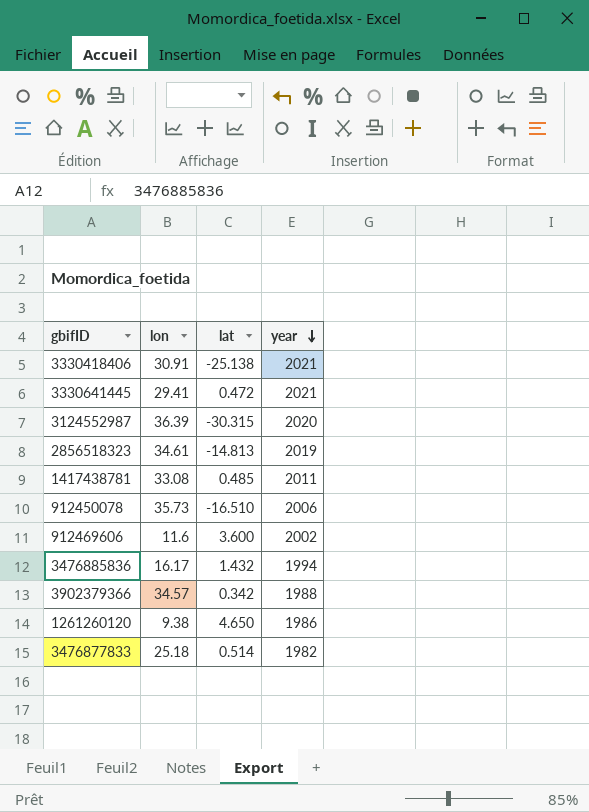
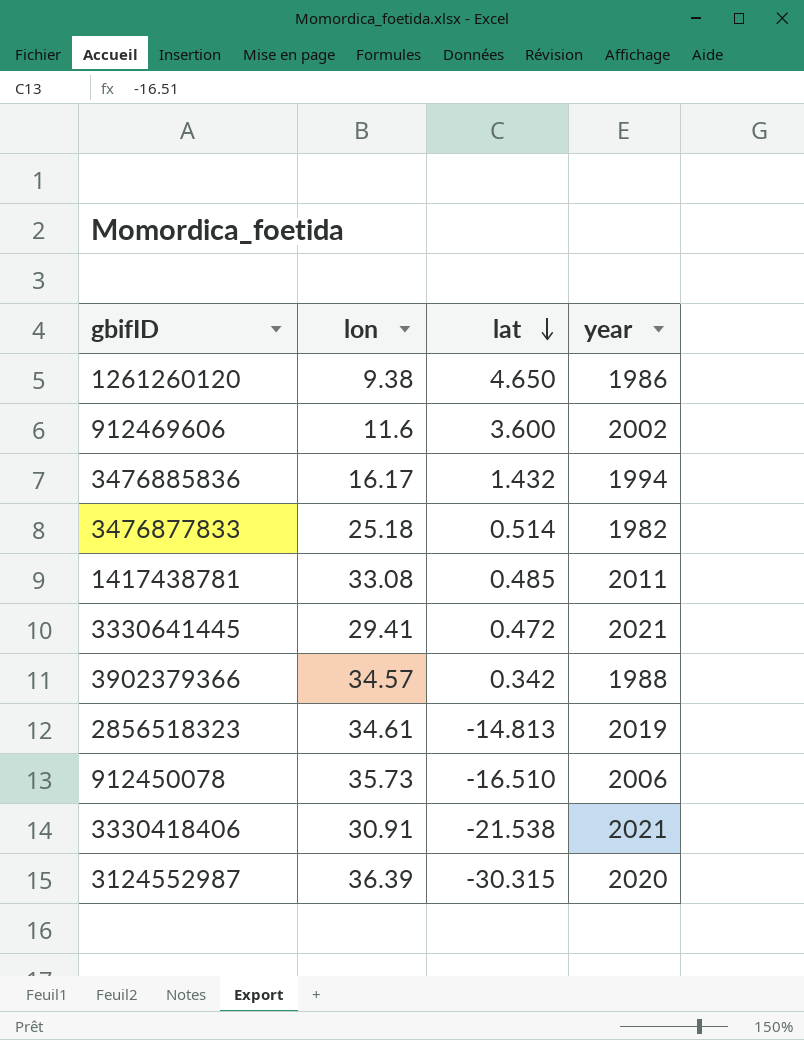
row order: year descending -> lat descending
3330418406 | lat: -25.138 -> -21.538

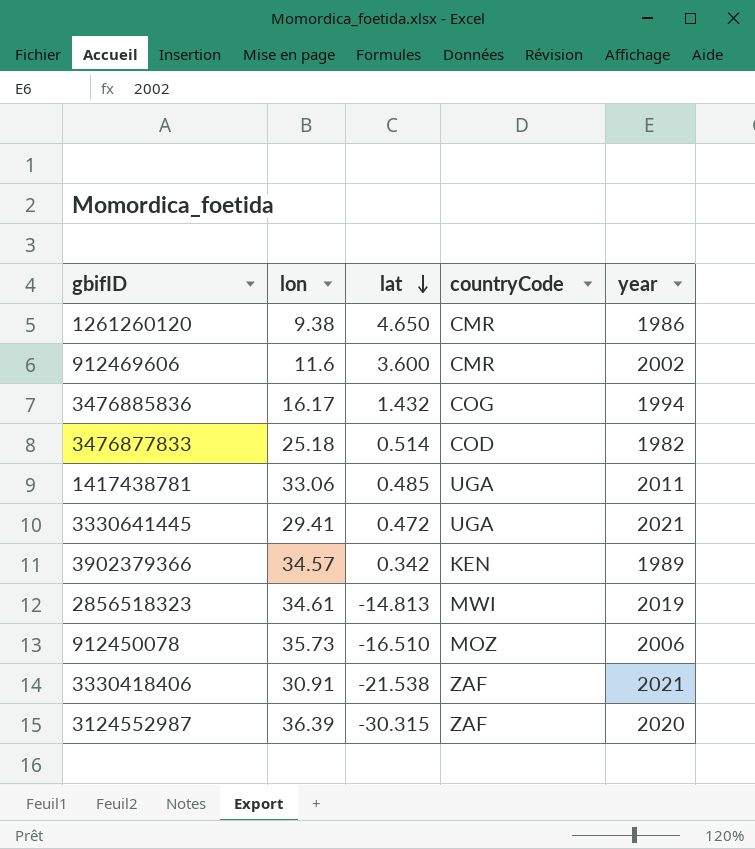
column countryCode | position: none -> 4
1417438781 | lon: 33.08 -> 33.06
3902379366 | year: 1988 -> 1989

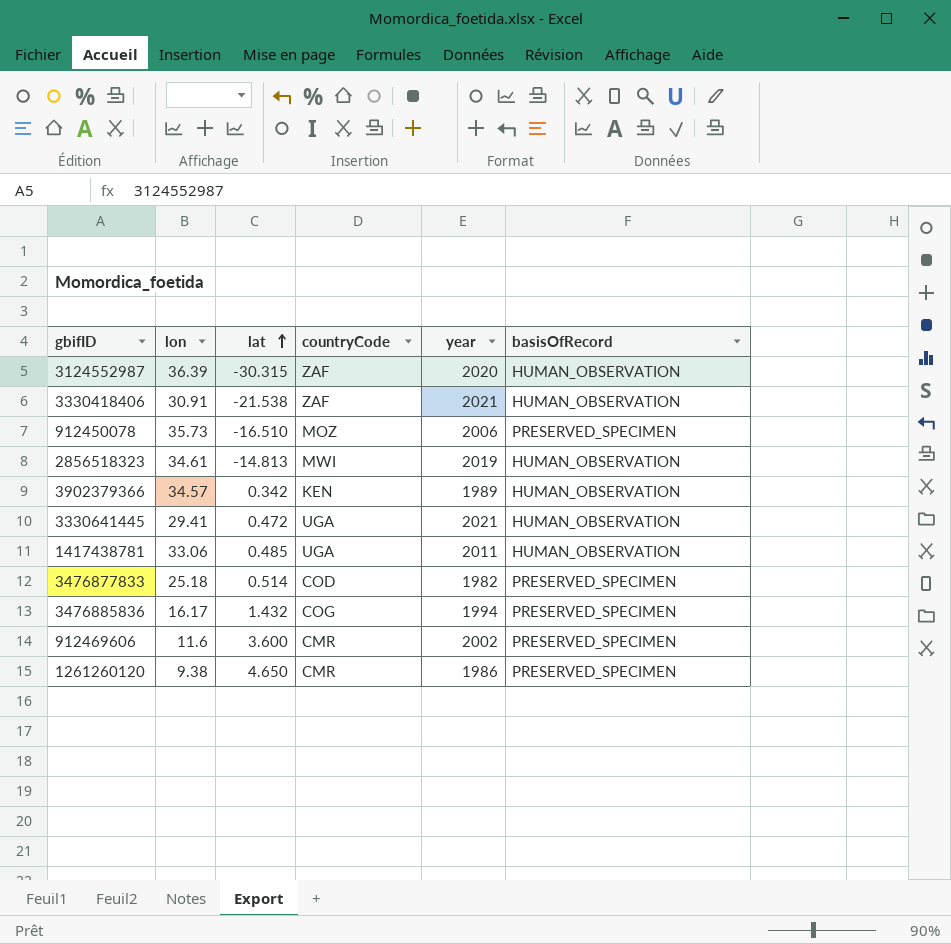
row order: lat descending -> lat ascending
column basisOfRecord | position: none -> 6

